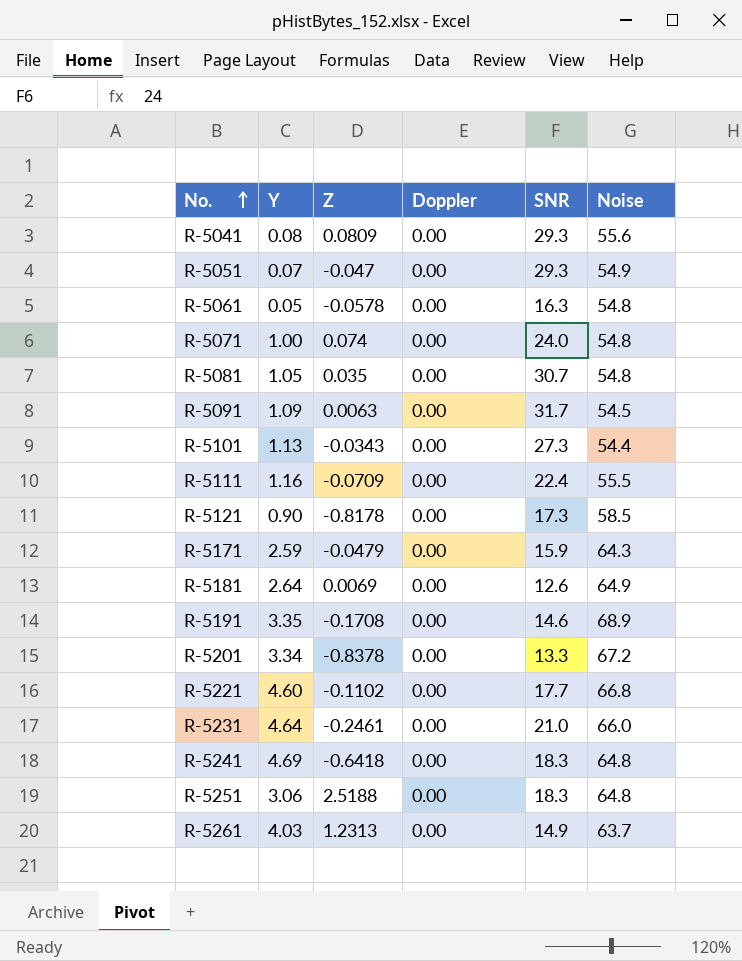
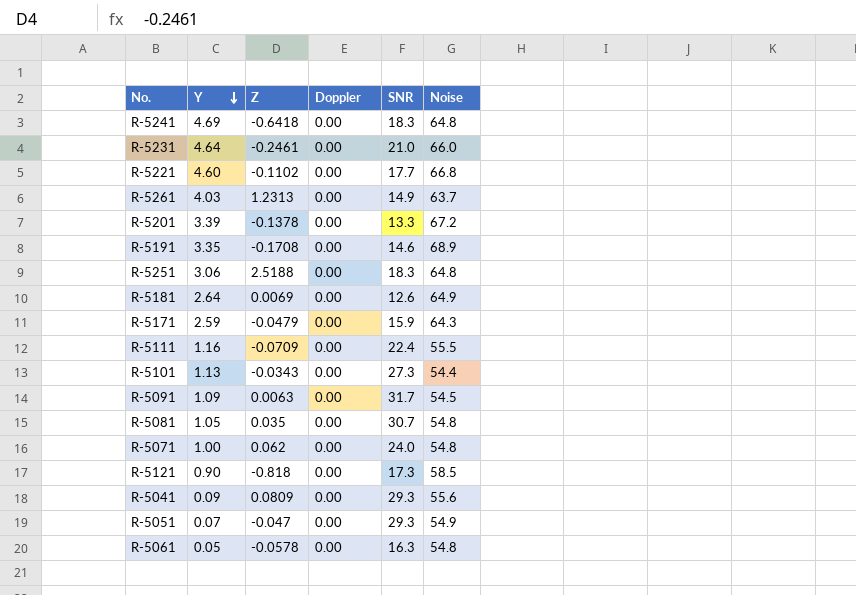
row order: No. ascending -> Y descending
R-5201 | Y: 3.34 -> 3.39
R-5201 | Z: -0.8378 -> -0.1378
R-5071 | Z: 0.074 -> 0.062
R-5121 | Z: -0.8178 -> -0.818
R-5041 | Y: 0.08 -> 0.09

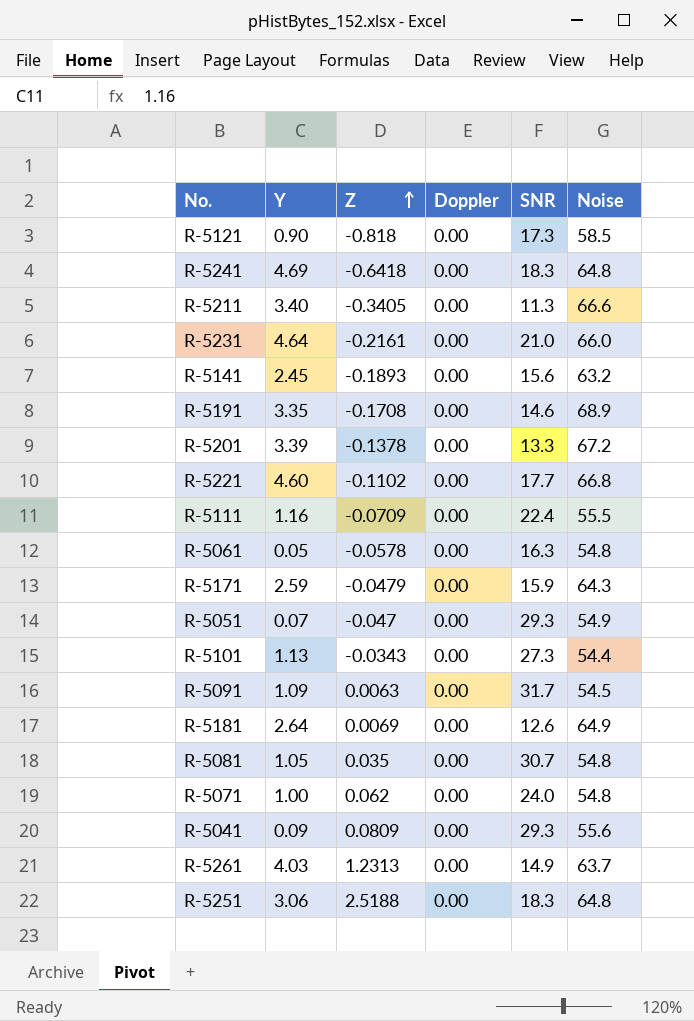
row order: Y descending -> Z ascending
row R-5211: none -> 3.40 | -0.3405 | 0.00 | 11.3 | 66.6
R-5231 | Z: -0.2461 -> -0.2161
row R-5141: none -> 2.45 | -0.1893 | 0.00 | 15.6 | 63.2

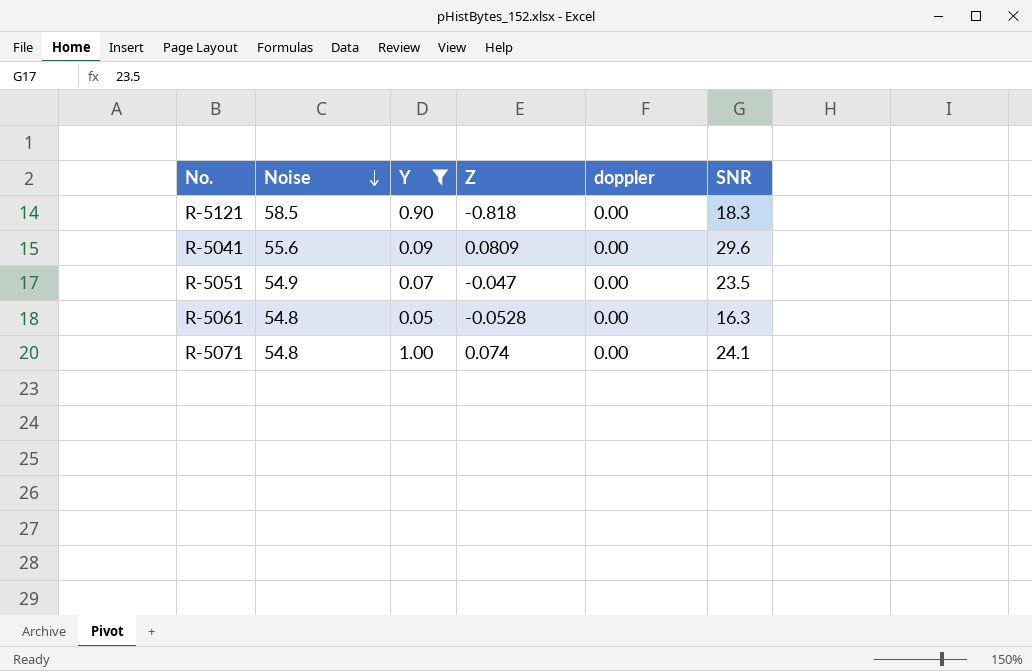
filter: none -> Y <= 1.00
row order: Z ascending -> Noise descending
column Noise | position: 6 -> 2
column name: Doppler -> doppler
R-5121 | SNR: 17.3 -> 18.3
R-5041 | SNR: 29.3 -> 29.6
R-5051 | SNR: 29.3 -> 23.5
R-5061 | Z: -0.0578 -> -0.0528
R-5071 | Z: 0.062 -> 0.074
R-5071 | SNR: 24.0 -> 24.1

